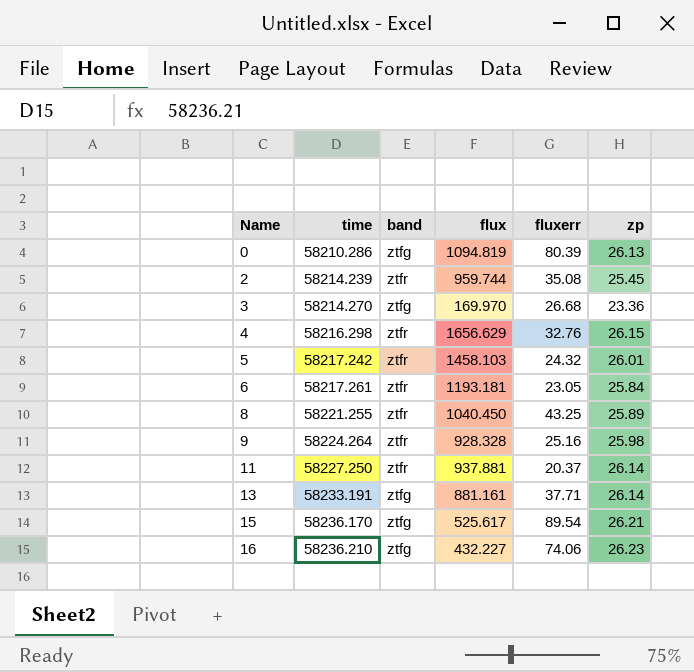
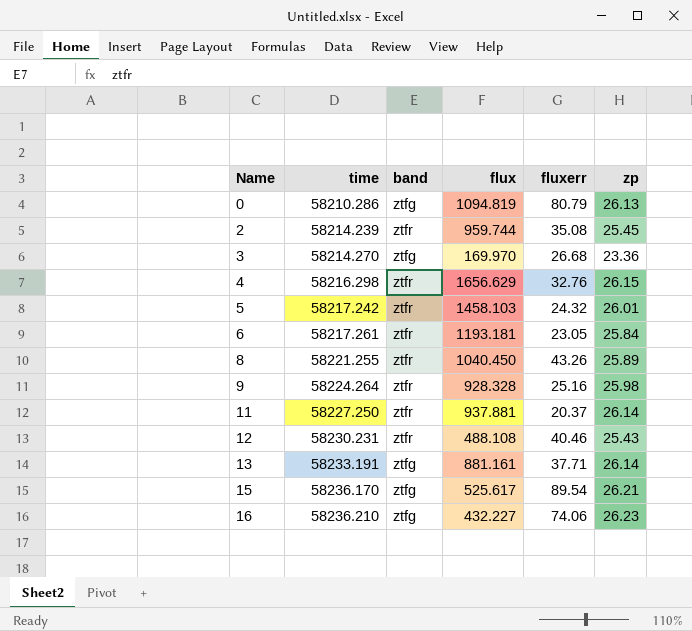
0 | fluxerr: 80.39 -> 80.79
8 | fluxerr: 43.25 -> 43.26
row 12: none -> 58230.231 | ztfr | 488.108 | 40.46 | 25.43

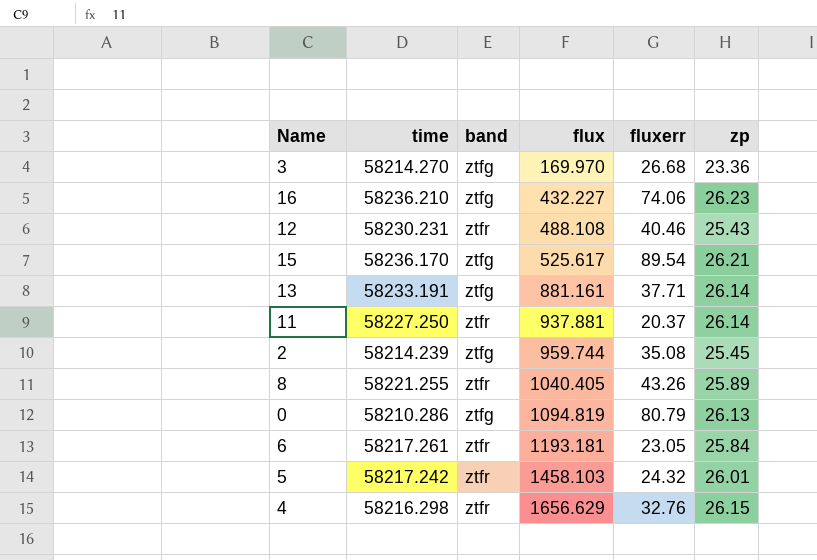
row order: Name ascending -> flux ascending
row 9: 58224.264 | ztfr | 928.328 | 25.16 | 25.98 -> none
2 | band: ztfr -> ztfg
8 | flux: 1040.450 -> 1040.405

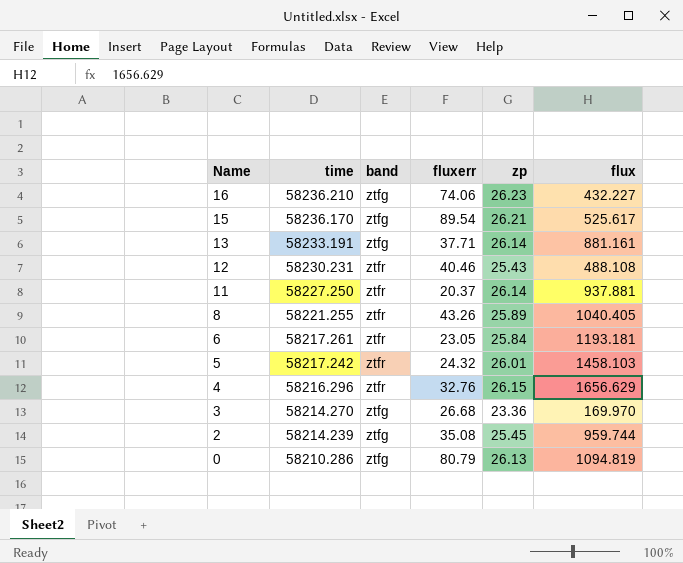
row order: flux ascending -> Name descending
column flux | position: 4 -> 6
4 | time: 58216.298 -> 58216.296

